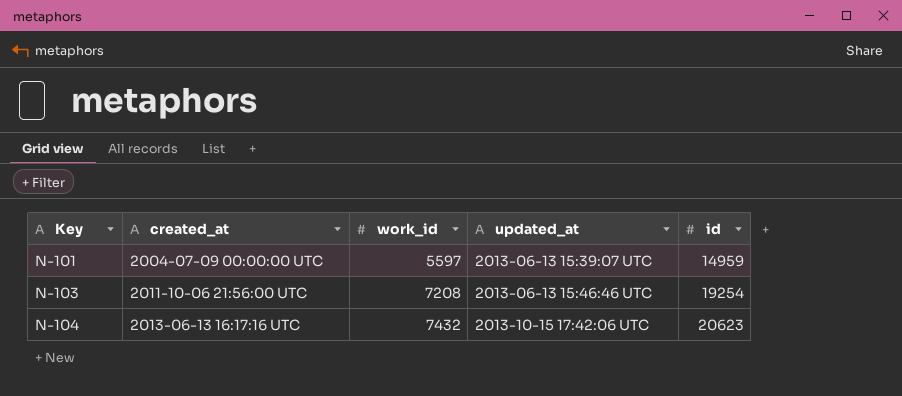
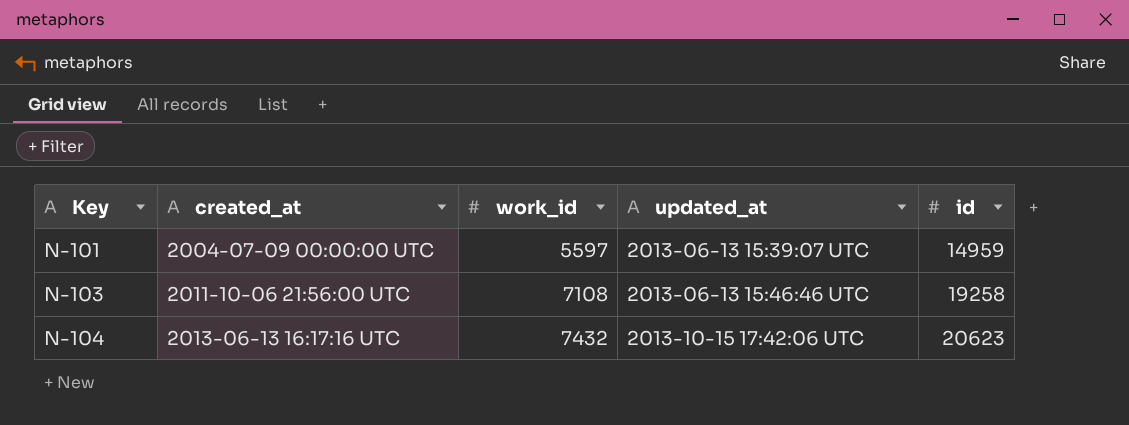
N-103 | work_id: 7208 -> 7108
N-103 | id: 19254 -> 19258

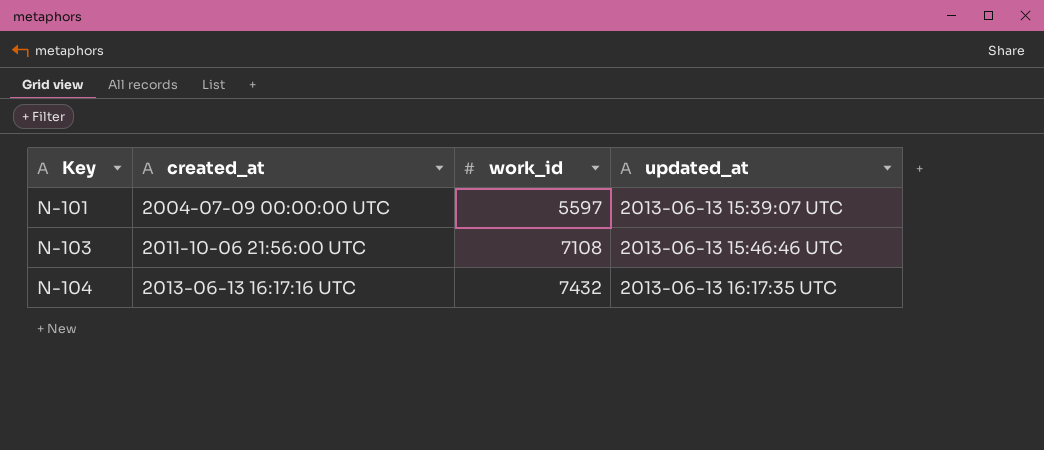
column id | position: 5 -> none
N-104 | updated_at: 2013-10-15 17:42:06 UTC -> 2013-06-13 16:17:35 UTC

